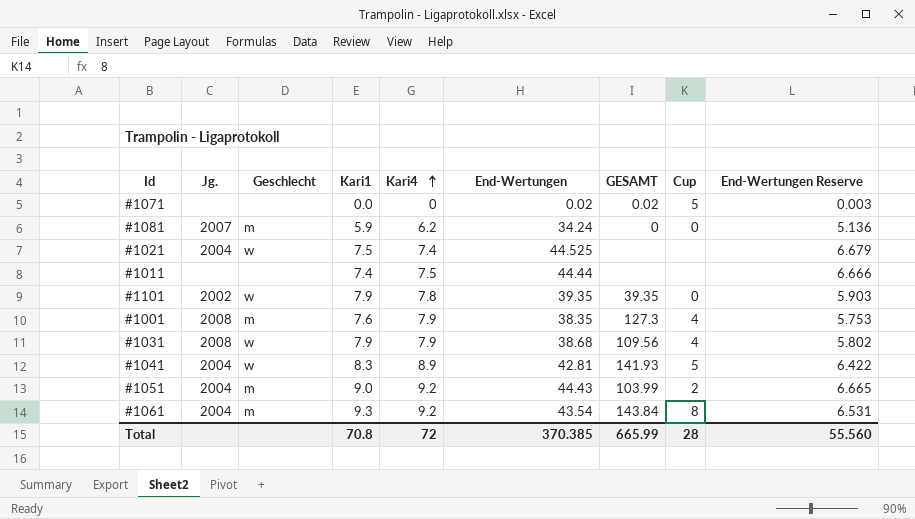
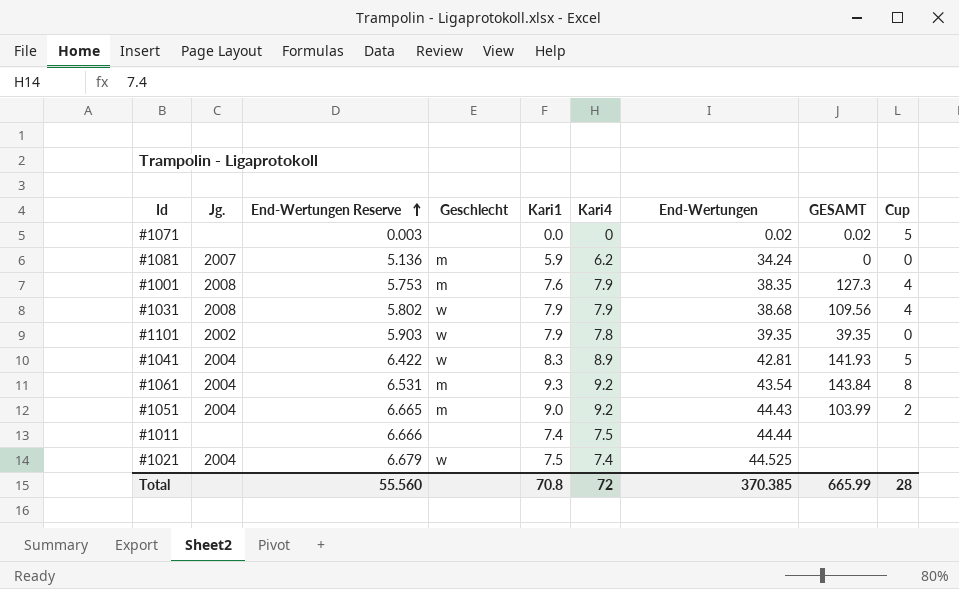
row order: Kari4 ascending -> End-Wertungen Reserve ascending
column End-Wertungen Reserve | position: 9 -> 3

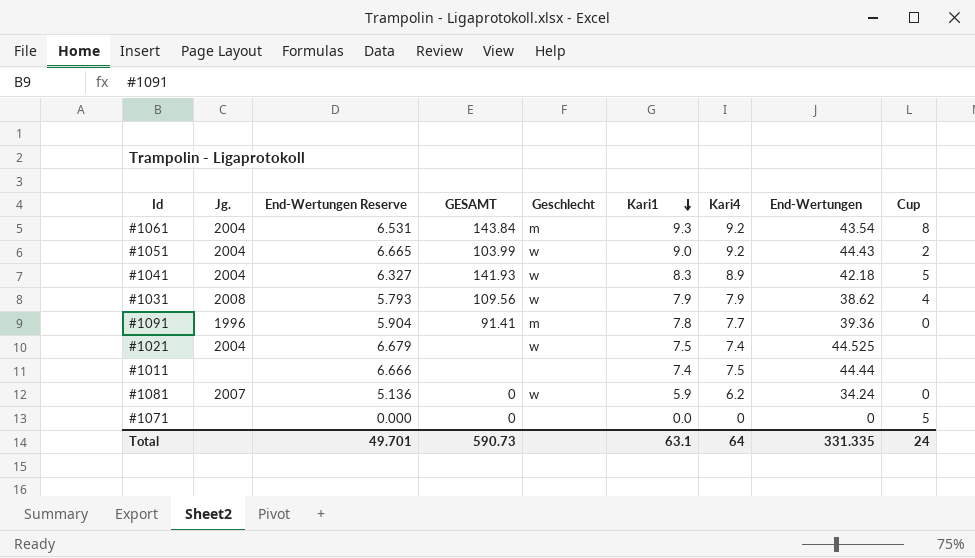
row order: End-Wertungen Reserve ascending -> Kari1 descending
column GESAMT | position: 8 -> 4
row #1001: 2008 | 5.753 | m | 7.6 | 7.9 | 38.35 | 127.3 | 4 -> none
row #1101: 2002 | 5.903 | w | 7.9 | 7.8 | 39.35 | 39.35 | 0 -> none
#1051 | Geschlecht: m -> w
#1041 | End-Wertungen Reserve: 6.422 -> 6.327
#1041 | End-Wertungen: 42.81 -> 42.18
#1031 | End-Wertungen Reserve: 5.802 -> 5.793
#1031 | End-Wertungen: 38.68 -> 38.62
row #1091: none -> 1996 | 5.904 | 91.41 | m | 7.8 | 7.7 | 39.36 | 0
#1081 | Geschlecht: m -> w
#1071 | End-Wertungen Reserve: 0.003 -> 0.000
#1071 | GESAMT: 0.02 -> 0
#1071 | End-Wertungen: 0.02 -> 0
Total | End-Wertungen Reserve: 55.560 -> 49.701
Total | GESAMT: 665.99 -> 590.73
Total | Kari1: 70.8 -> 63.1
Total | Kari4: 72 -> 64
Total | End-Wertungen: 370.385 -> 331.335
Total | Cup: 28 -> 24

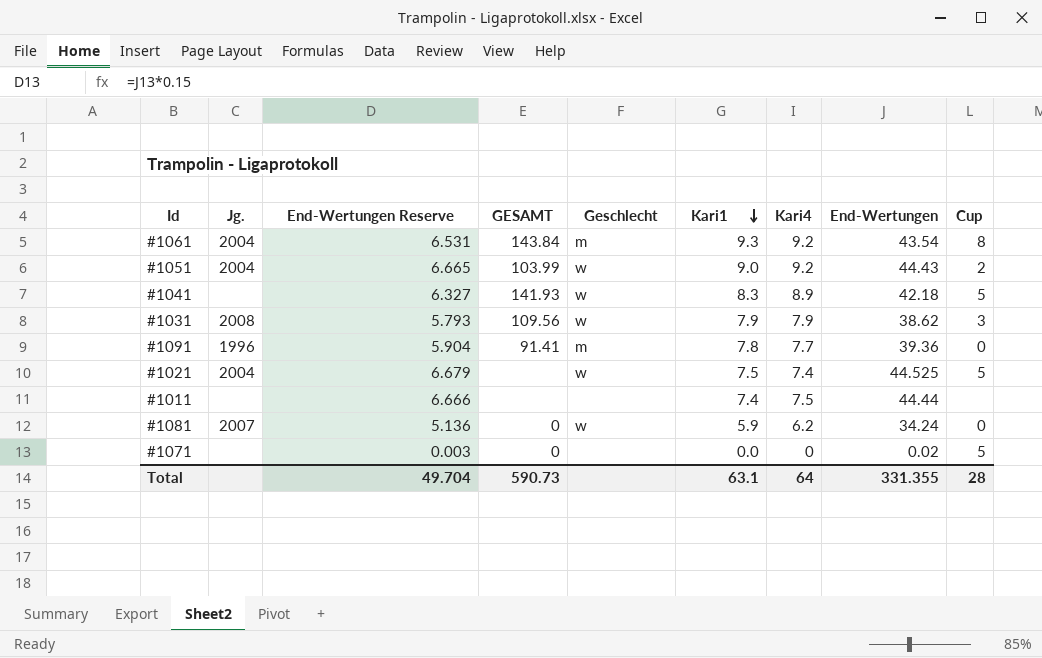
#1041 | Jg.: 2004 -> none
#1031 | Cup: 4 -> 3
#1021 | Cup: none -> 5
#1071 | End-Wertungen Reserve: 0.000 -> 0.003
#1071 | End-Wertungen: 0 -> 0.02
Total | End-Wertungen Reserve: 49.701 -> 49.704
Total | End-Wertungen: 331.335 -> 331.355
Total | Cup: 24 -> 28

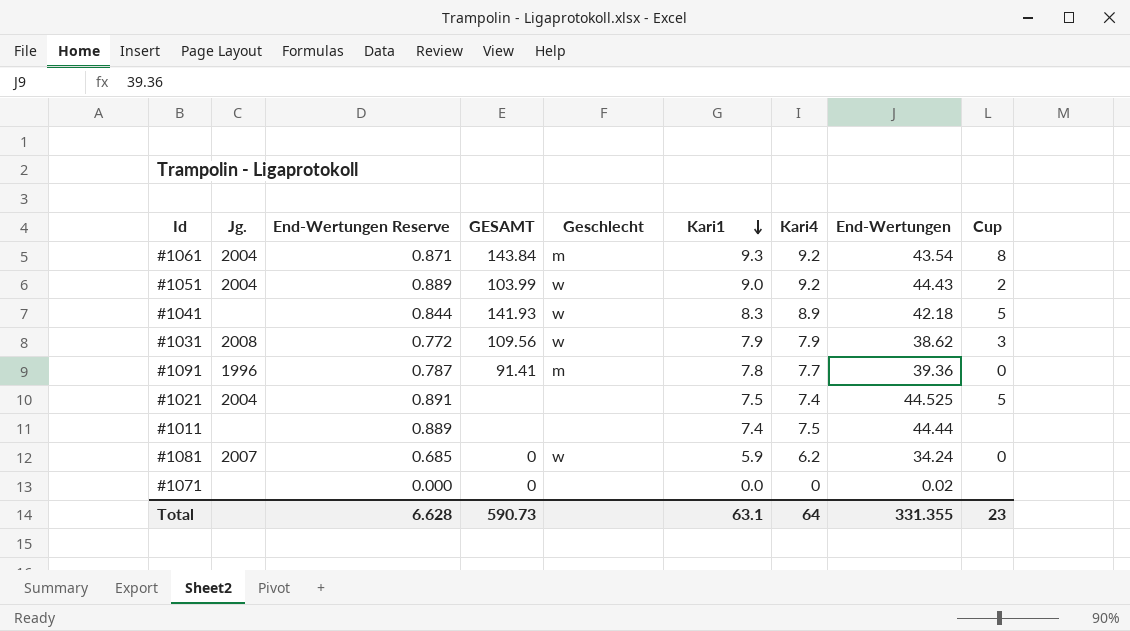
column End-Wertungen Reserve | formula: [End-Wertungen] * 0.15 -> [End-Wertungen] * 0.02
#1021 | Geschlecht: w -> none
#1071 | Cup: 5 -> none
Total | End-Wertungen Reserve: 49.704 -> 6.628
Total | Cup: 28 -> 23

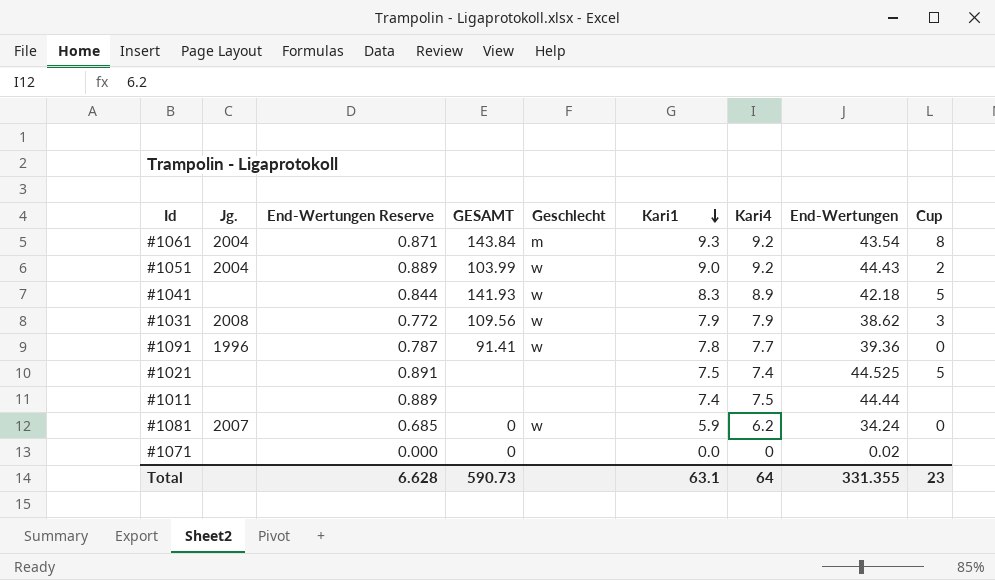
#1091 | Geschlecht: m -> w
#1021 | Jg.: 2004 -> none

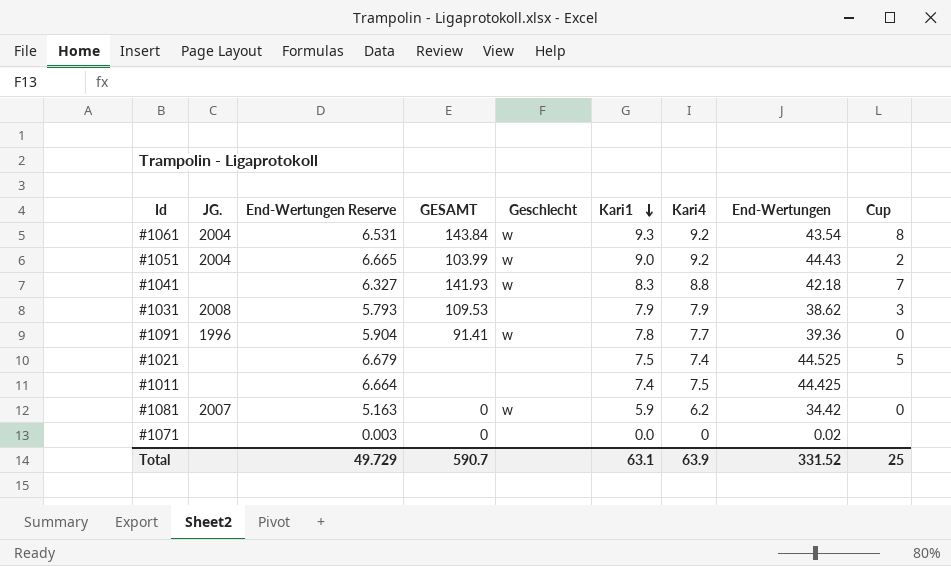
column name: Jg. -> JG.
column End-Wertungen Reserve | formula: [End-Wertungen] * 0.02 -> [End-Wertungen] * 0.15
#1061 | Geschlecht: m -> w
#1041 | Kari4: 8.9 -> 8.8
#1041 | Cup: 5 -> 7
#1031 | GESAMT: 109.56 -> 109.53
#1031 | Geschlecht: w -> none
#1011 | End-Wertungen: 44.44 -> 44.425
#1081 | End-Wertungen: 34.24 -> 34.42
Total | End-Wertungen Reserve: 6.628 -> 49.729
Total | GESAMT: 590.73 -> 590.7
Total | Kari4: 64 -> 63.9
Total | End-Wertungen: 331.355 -> 331.52
Total | Cup: 23 -> 25

